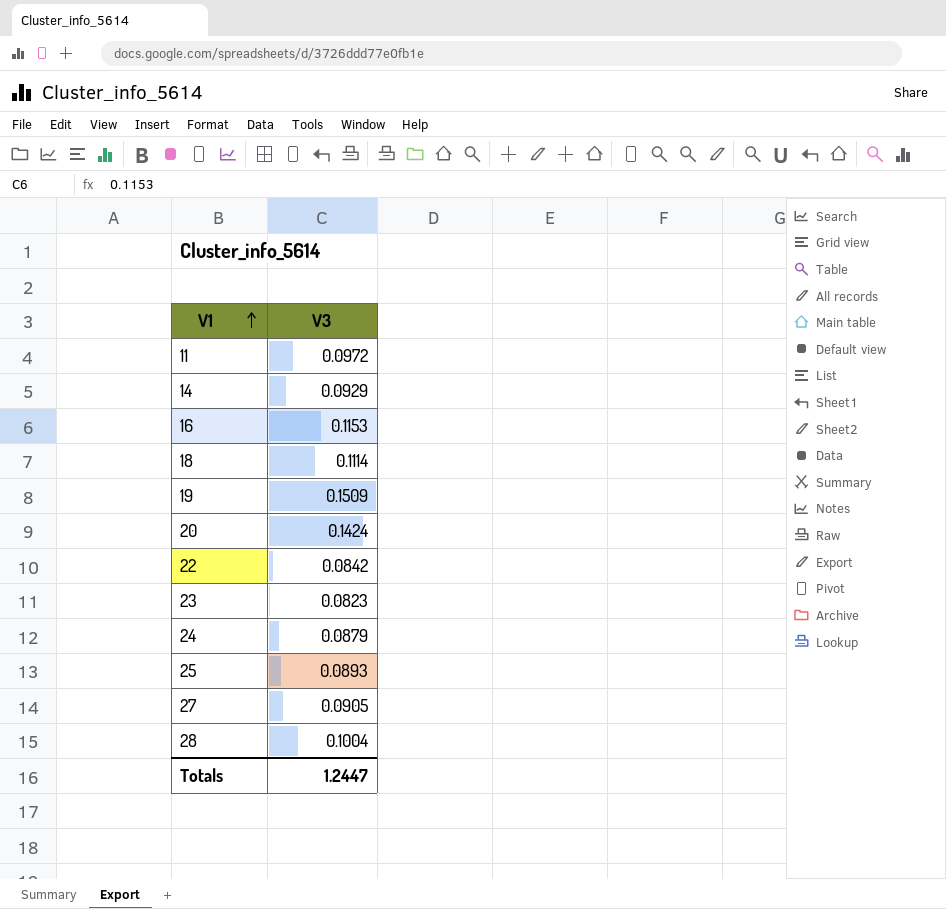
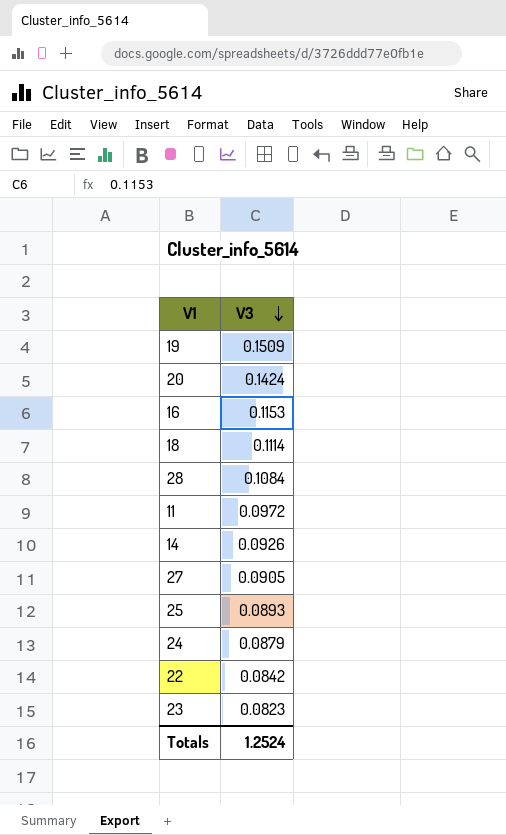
row order: V1 ascending -> V3 descending
28 | V3: 0.1004 -> 0.1084
14 | V3: 0.0929 -> 0.0926
Totals | V3: 1.2447 -> 1.2524

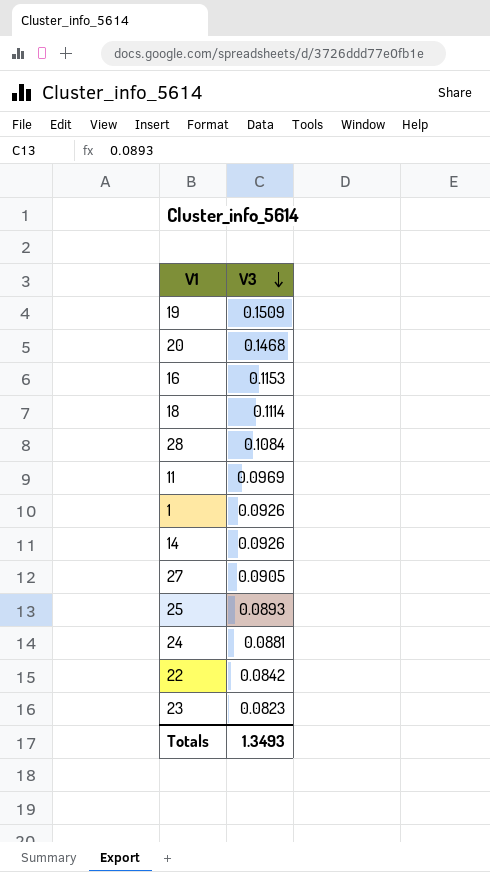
20 | V3: 0.1424 -> 0.1468
11 | V3: 0.0972 -> 0.0969
row 1: none -> 0.0926
24 | V3: 0.0879 -> 0.0881
Totals | V3: 1.2524 -> 1.3493

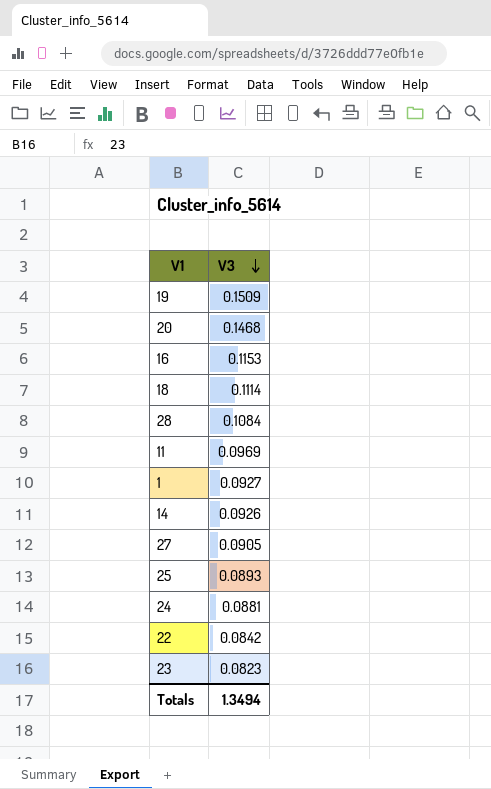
1 | V3: 0.0926 -> 0.0927
Totals | V3: 1.3493 -> 1.3494

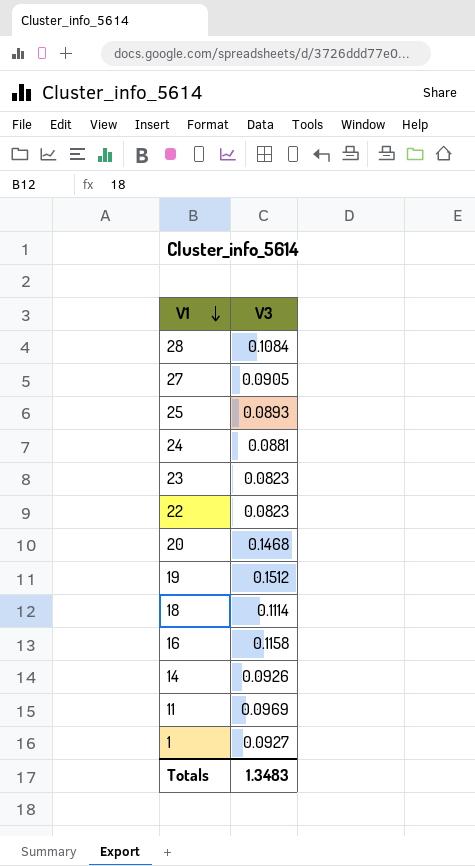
row order: V3 descending -> V1 descending
22 | V3: 0.0842 -> 0.0823
19 | V3: 0.1509 -> 0.1512
16 | V3: 0.1153 -> 0.1158
Totals | V3: 1.3494 -> 1.3483

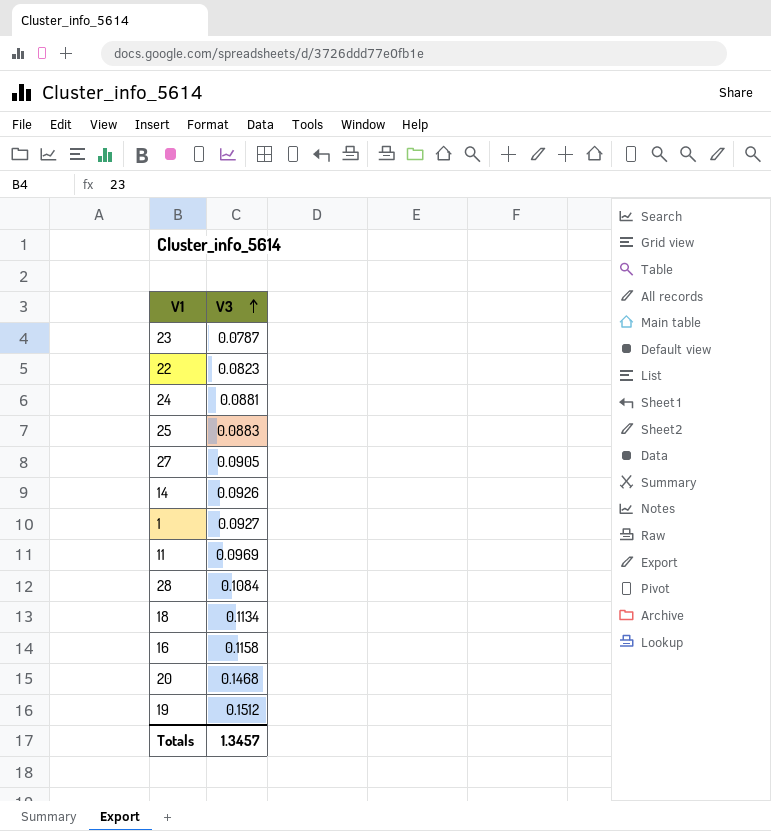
row order: V1 descending -> V3 ascending
23 | V3: 0.0823 -> 0.0787
25 | V3: 0.0893 -> 0.0883
18 | V3: 0.1114 -> 0.1134
Totals | V3: 1.3483 -> 1.3457

